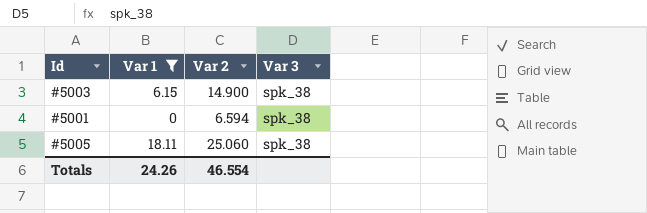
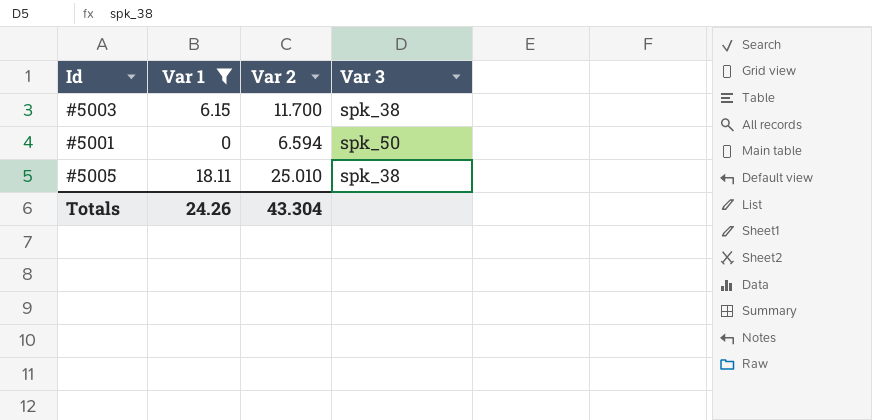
#5003 | Var 2: 14.900 -> 11.700
#5001 | Var 3: spk_38 -> spk_50
#5005 | Var 2: 25.060 -> 25.010
Totals | Var 2: 46.554 -> 43.304

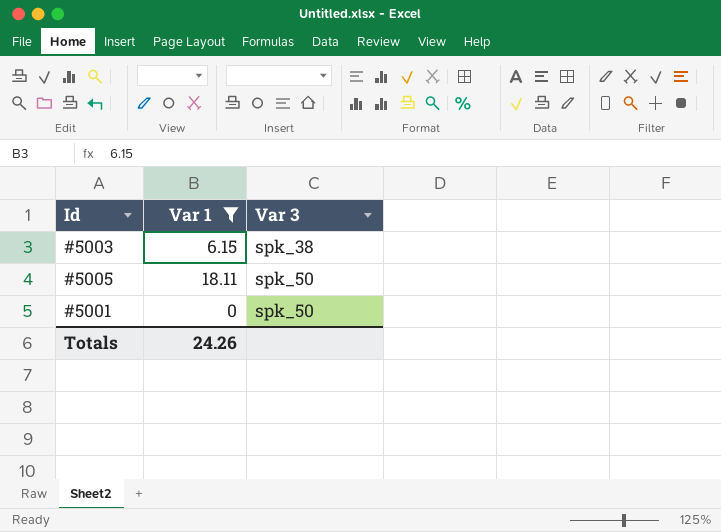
row order: none -> Var 3 ascending
column Var 2 | position: 3 -> none
#5005 | Var 3: spk_38 -> spk_50

